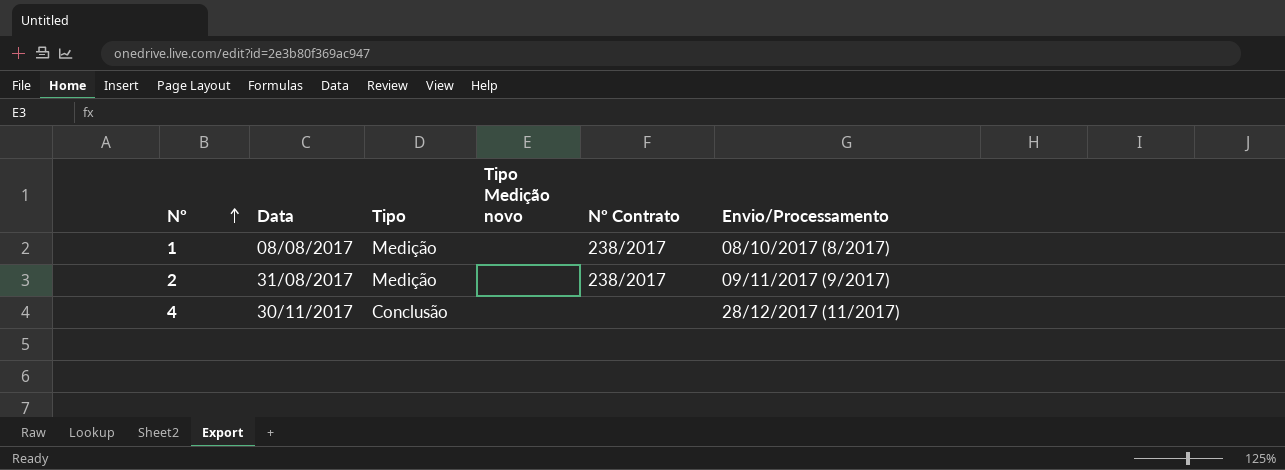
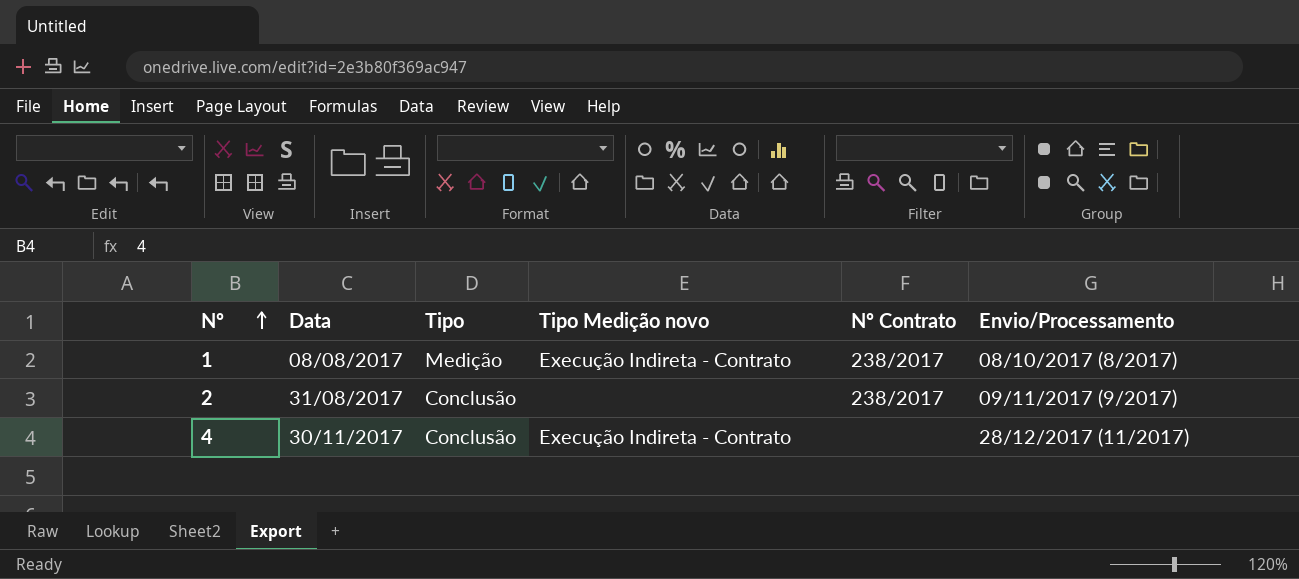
1 | Tipo Medição novo: none -> Execução Indireta - Contrato
2 | Tipo: Medição -> Conclusão
4 | Tipo Medição novo: none -> Execução Indireta - Contrato

